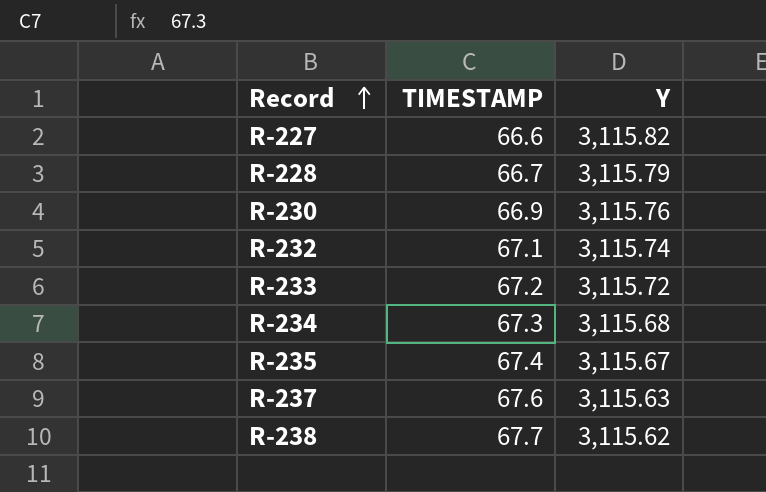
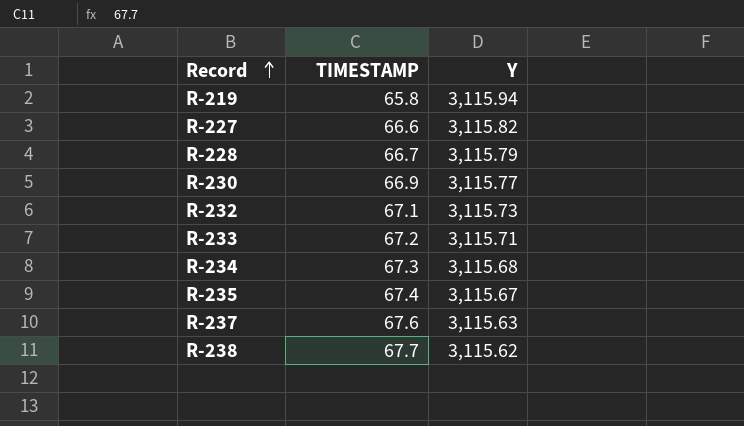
row R-219: none -> 65.8 | 3,115.94
R-230 | Y: 3,115.76 -> 3,115.77
R-232 | Y: 3,115.74 -> 3,115.73
R-233 | Y: 3,115.72 -> 3,115.71

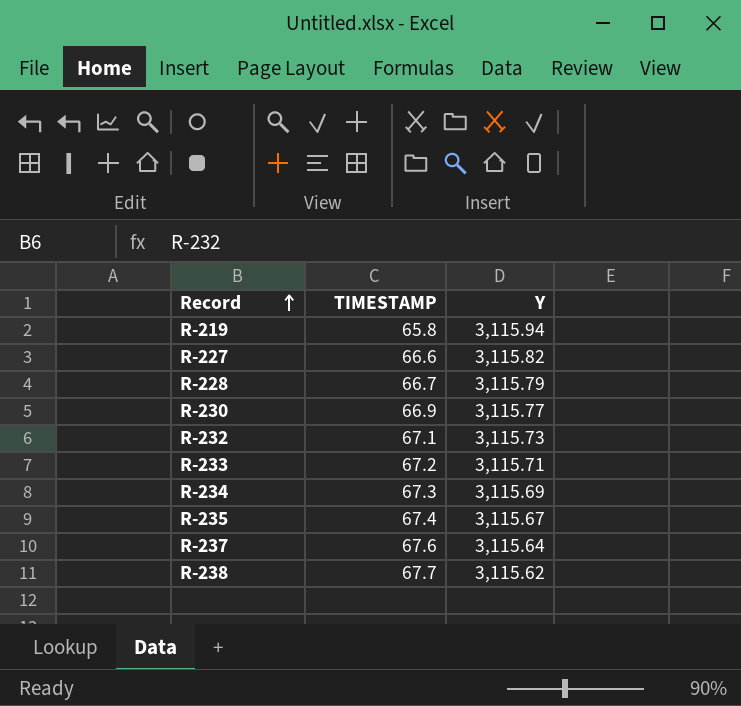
R-234 | Y: 3,115.68 -> 3,115.69
R-237 | Y: 3,115.63 -> 3,115.64

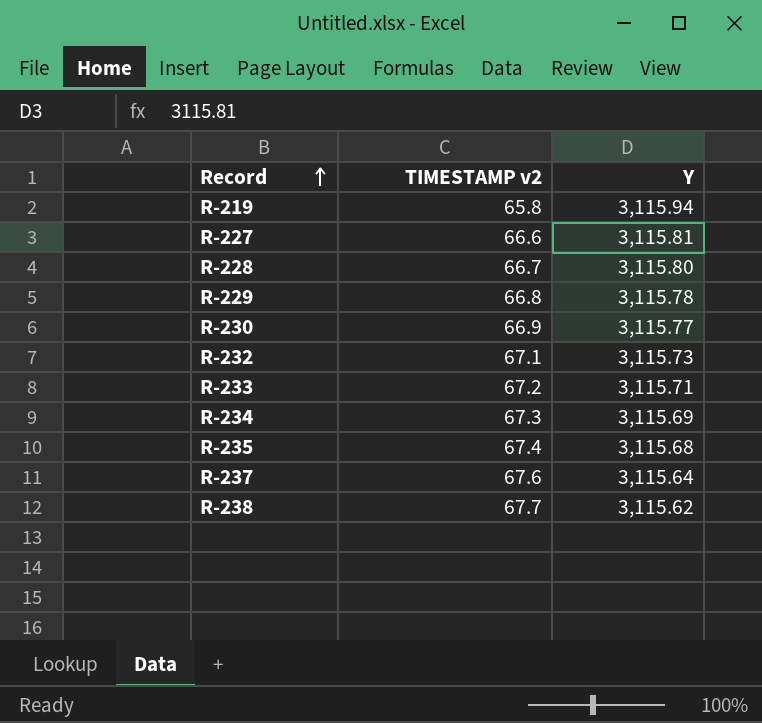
column name: TIMESTAMP -> TIMESTAMP v2
R-227 | Y: 3,115.82 -> 3,115.81
R-228 | Y: 3,115.79 -> 3,115.80
row R-229: none -> 66.8 | 3,115.78
R-235 | Y: 3,115.67 -> 3,115.68

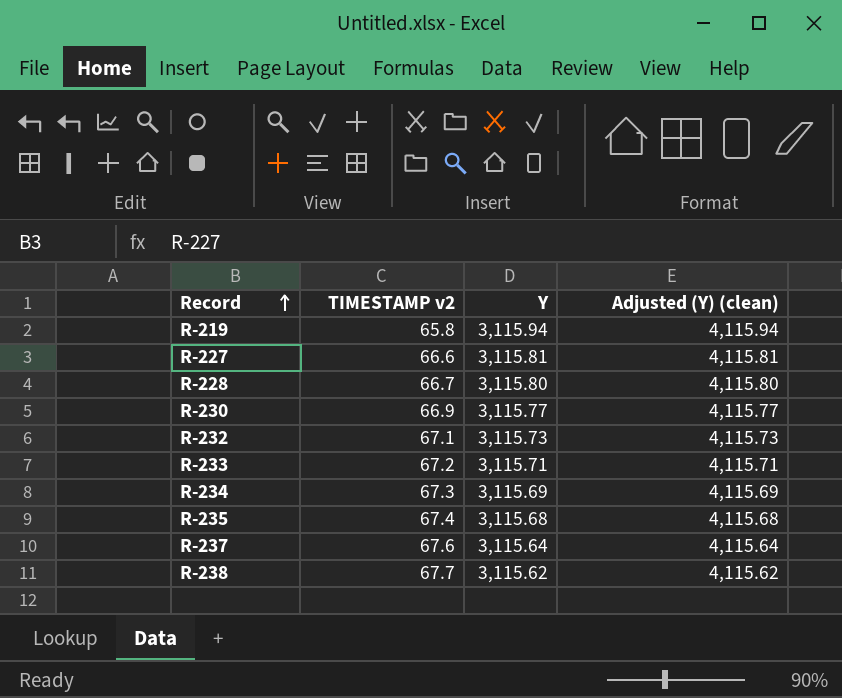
column Adjusted (Y) (clean) | formula: none -> [Y] + 1000
row R-229: 66.8 | 3,115.78 -> none

